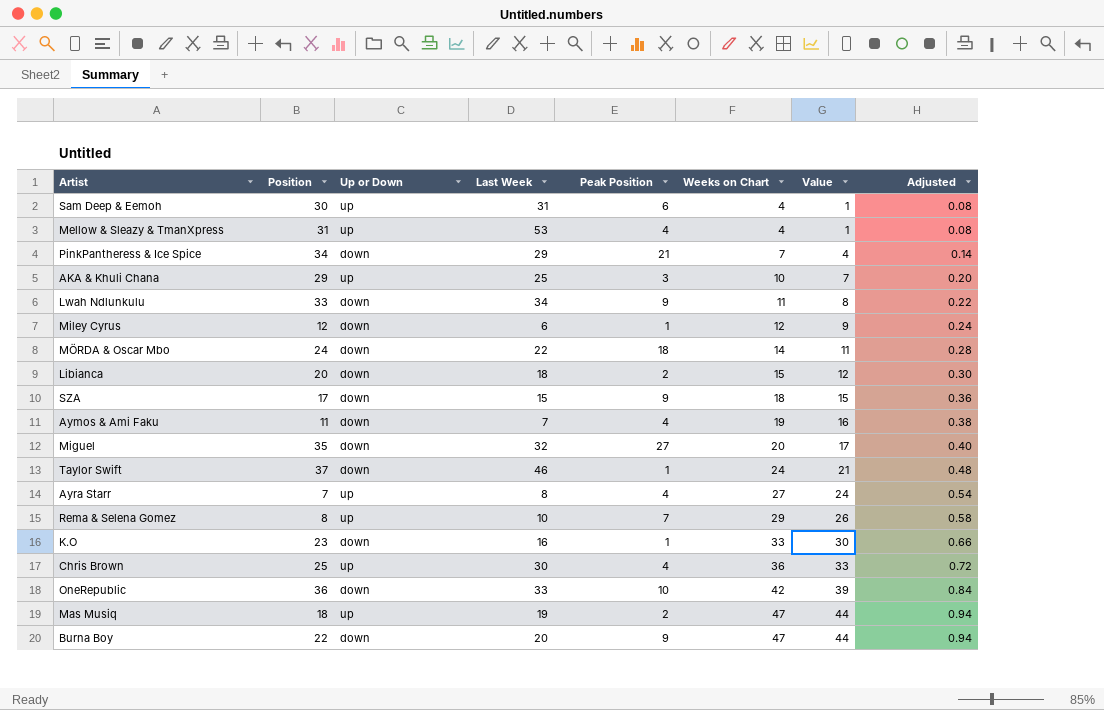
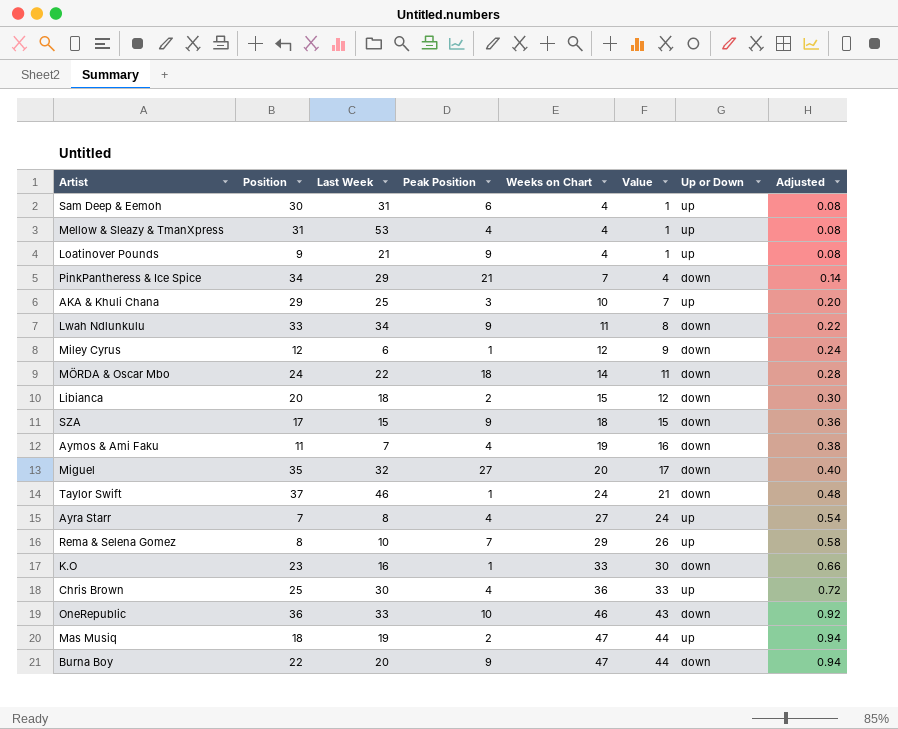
column Up or Down | position: 3 -> 7
row Loatinover Pounds: none -> 9 | 21 | 9 | 4 | 1 | up | 0.08
OneRepublic | Weeks on Chart: 42 -> 46
OneRepublic | Value: 39 -> 43
OneRepublic | Adjusted: 0.84 -> 0.92

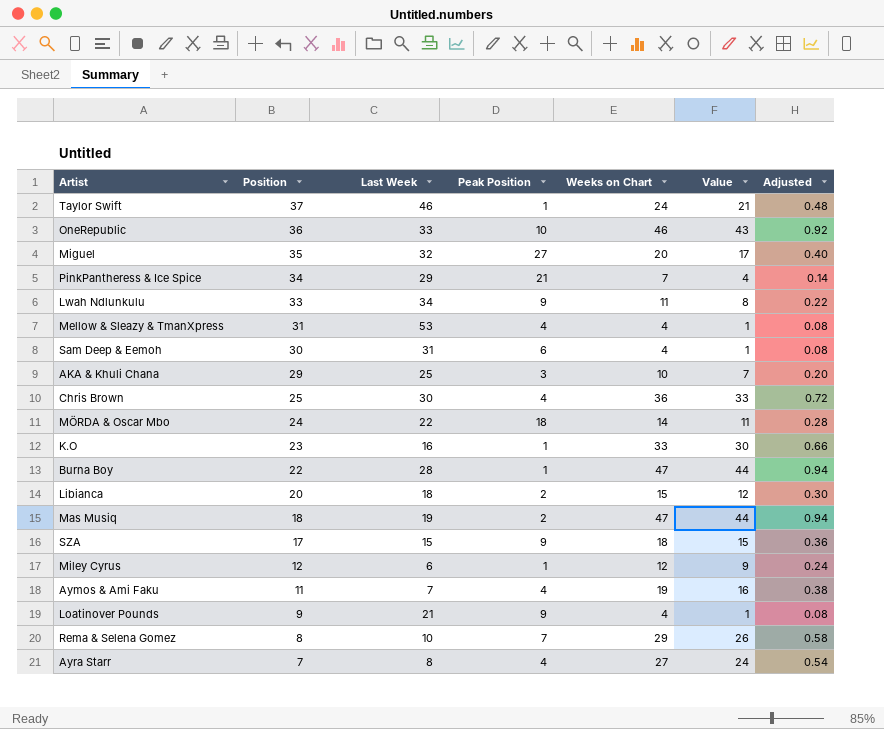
row order: Weeks on Chart ascending -> Position descending
column Up or Down | position: 7 -> none
Burna Boy | Last Week: 20 -> 28
Burna Boy | Peak Position: 9 -> 1

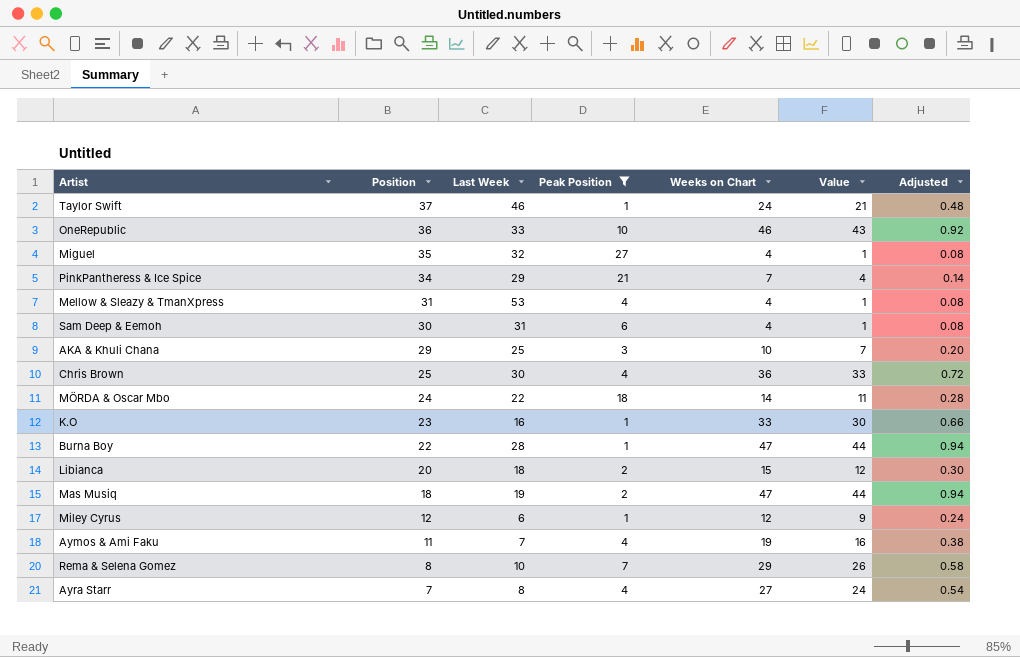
filter: none -> Peak Position != 9
Miguel | Weeks on Chart: 20 -> 4
Miguel | Value: 17 -> 1
Miguel | Adjusted: 0.40 -> 0.08

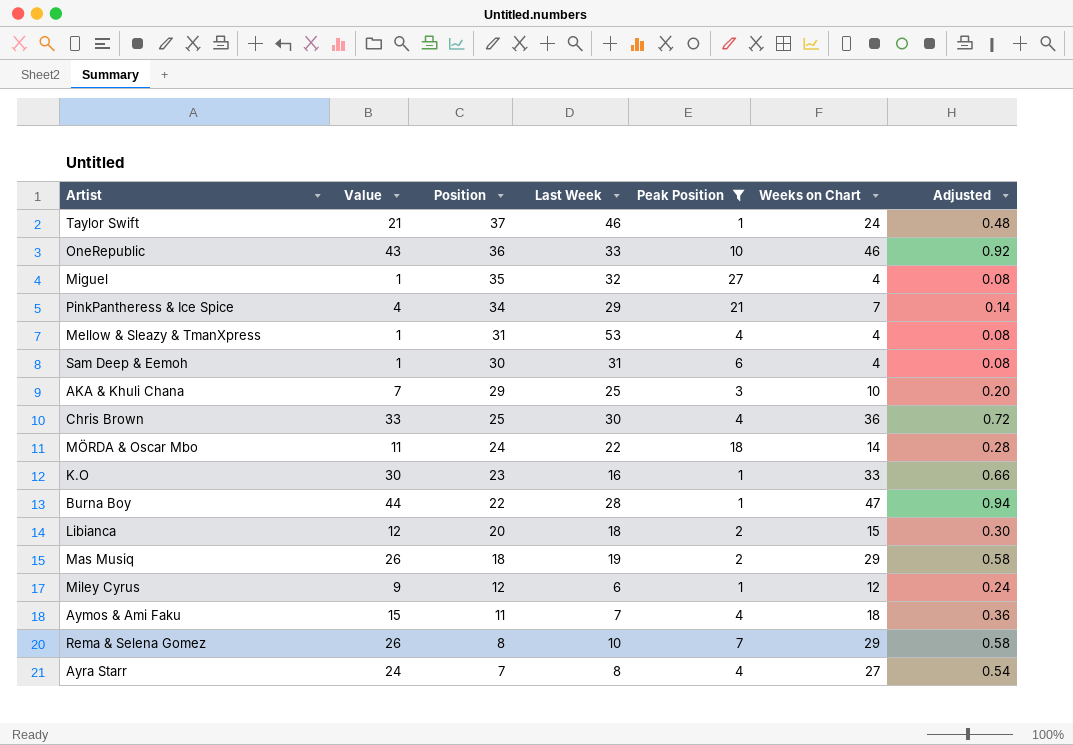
column Value | position: 6 -> 2
Mas Musiq | Value: 44 -> 26
Mas Musiq | Weeks on Chart: 47 -> 29
Mas Musiq | Adjusted: 0.94 -> 0.58
Aymos & Ami Faku | Value: 16 -> 15
Aymos & Ami Faku | Weeks on Chart: 19 -> 18
Aymos & Ami Faku | Adjusted: 0.38 -> 0.36

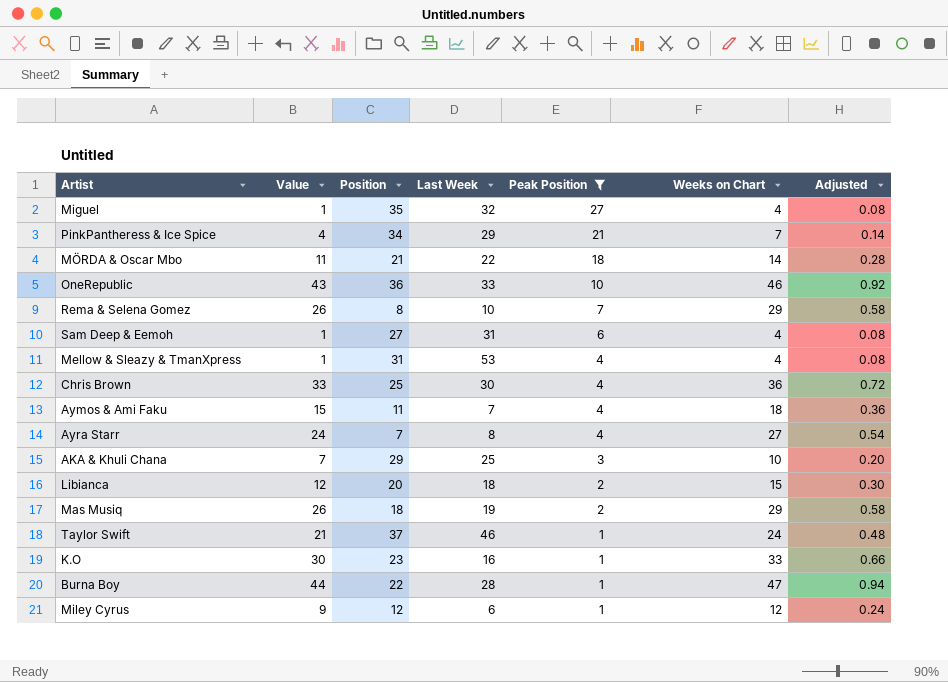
row order: Position descending -> Peak Position descending
MÖRDA & Oscar Mbo | Position: 24 -> 21
Sam Deep & Eemoh | Position: 30 -> 27

